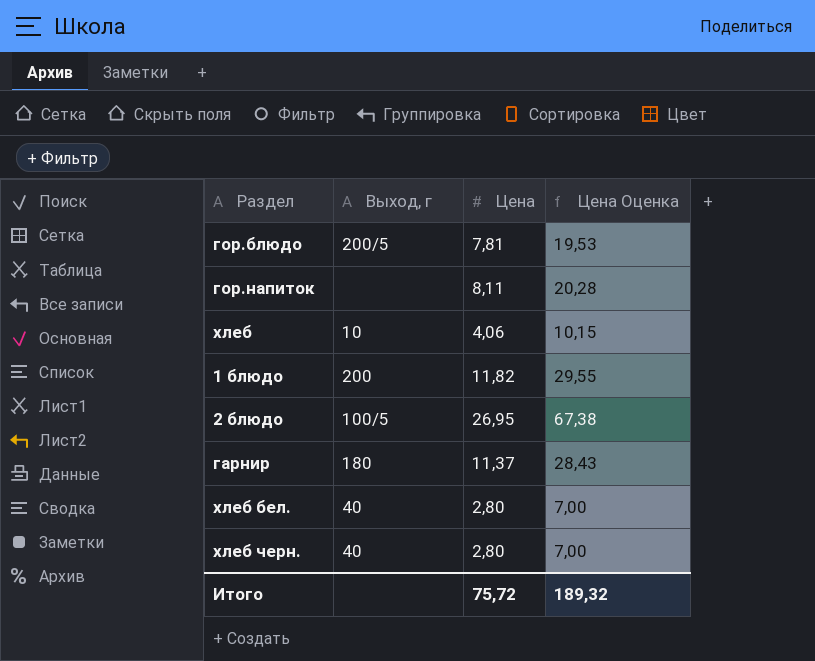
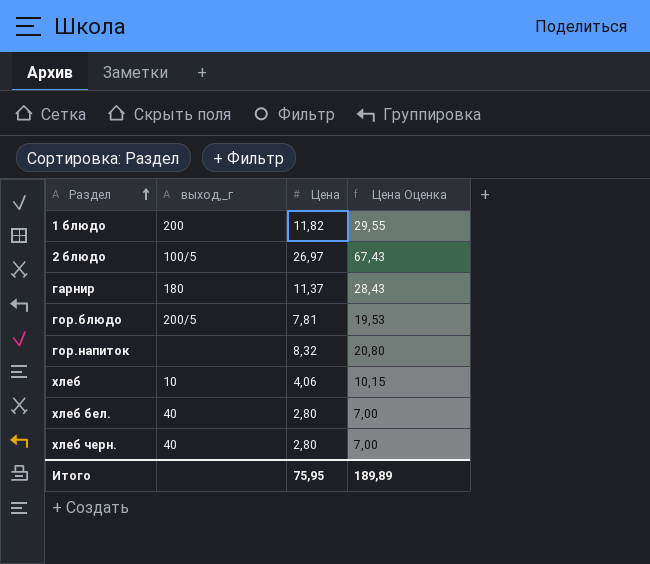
row order: none -> Раздел ascending
column name: Выход, г -> выход,_г
2 блюдо | Цена: 26,95 -> 26,97
2 блюдо | Цена Оценка: 67,38 -> 67,43
гор.напиток | Цена: 8,11 -> 8,32
гор.напиток | Цена Оценка: 20,28 -> 20,80
Итого | Цена: 75,72 -> 75,95
Итого | Цена Оценка: 189,32 -> 189,89

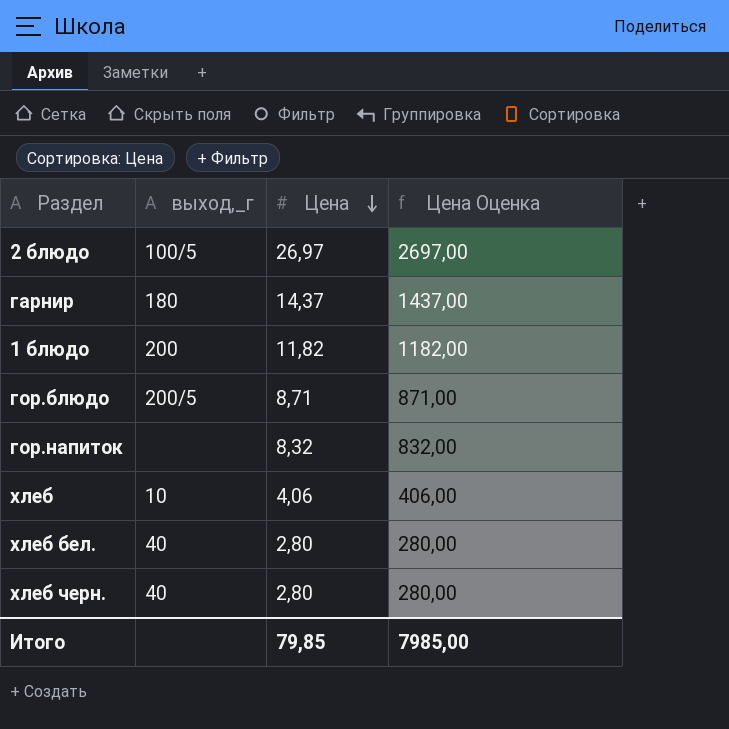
row order: Раздел ascending -> Цена descending
column Цена Оценка | formula: [Цена] * 2,5 -> [Цена] * 100
гарнир | Цена: 11,37 -> 14,37
гор.блюдо | Цена: 7,81 -> 8,71
Итого | Цена: 75,95 -> 79,85
Итого | Цена Оценка: 189,89 -> 7985,00

